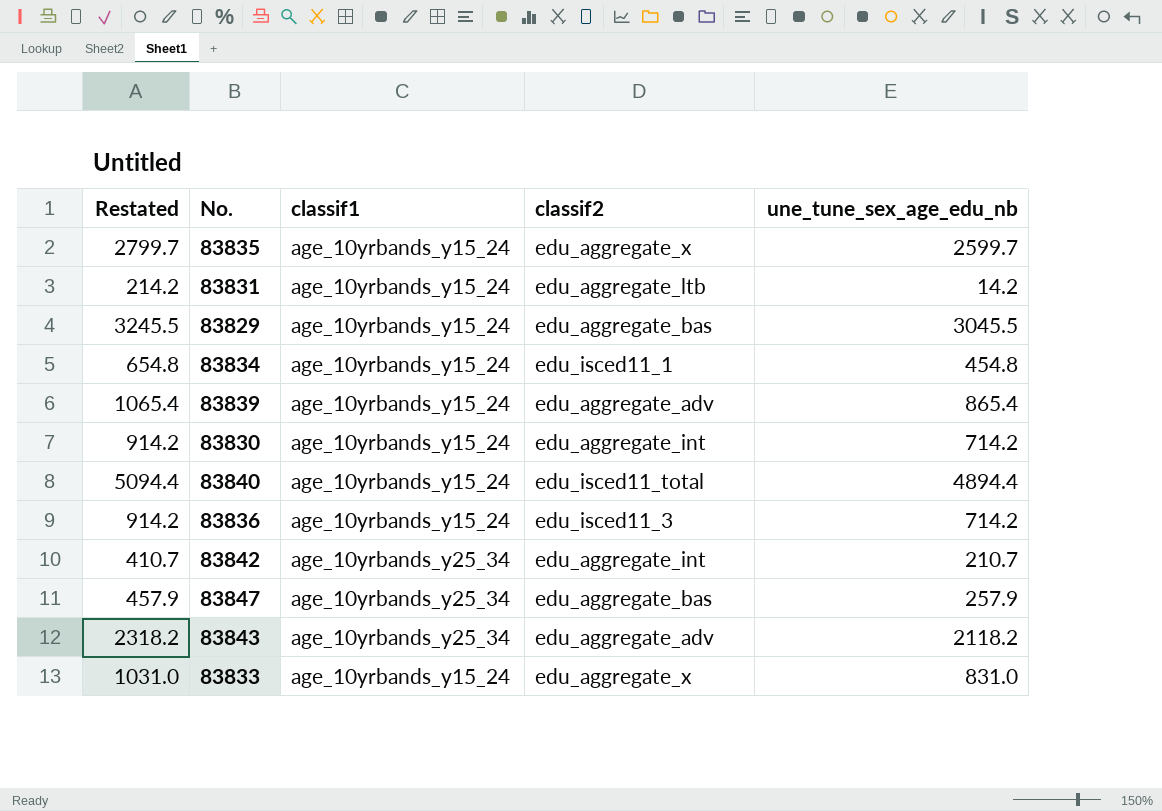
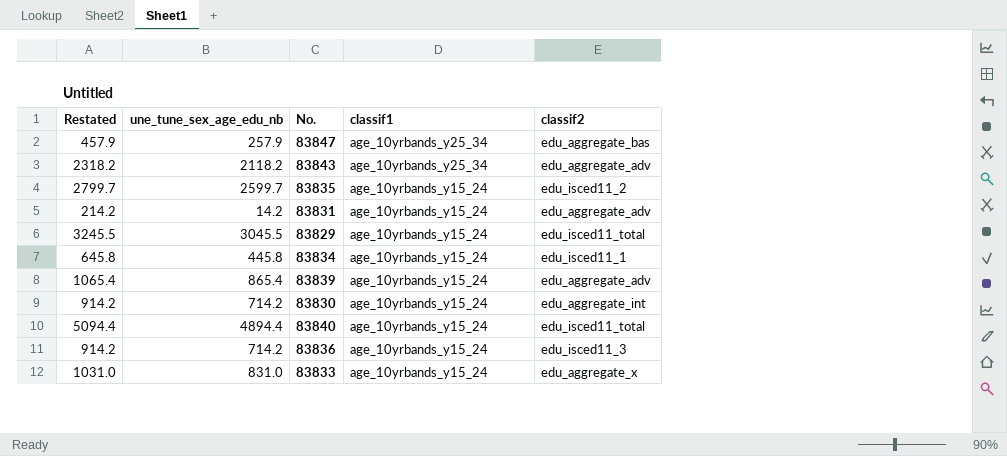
row order: none -> classif1 descending
column une_tune_sex_age_edu_nb | position: 5 -> 2
row 83842: 410.7 | age_10yrbands_y25_34 | edu_aggregate_int | 210.7 -> none
83835 | classif2: edu_aggregate_x -> edu_isced11_2
83831 | classif2: edu_aggregate_ltb -> edu_aggregate_adv
83829 | classif2: edu_aggregate_bas -> edu_isced11_total
83834 | Restated: 654.8 -> 645.8
83834 | une_tune_sex_age_edu_nb: 454.8 -> 445.8

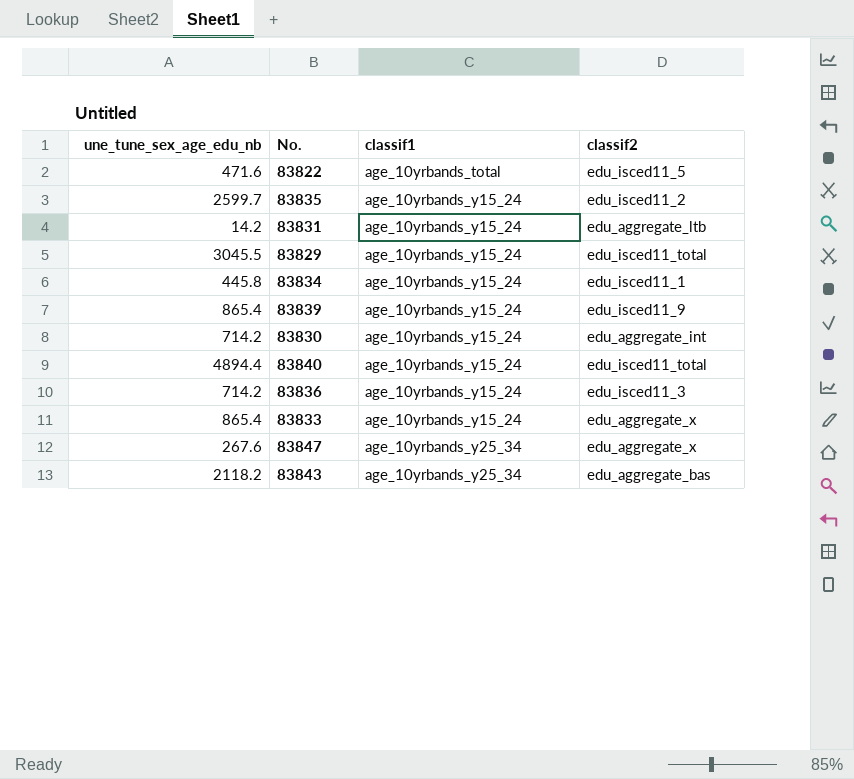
row order: classif1 descending -> classif1 ascending
column Restated | formula: [une_tune_sex_age_edu_nb] + 200 -> none
row 83822: none -> 471.6 | age_10yrbands_total | edu_isced11_5
83831 | classif2: edu_aggregate_adv -> edu_aggregate_ltb
83839 | classif2: edu_aggregate_adv -> edu_isced11_9
83833 | une_tune_sex_age_edu_nb: 831.0 -> 865.4
83847 | une_tune_sex_age_edu_nb: 257.9 -> 267.6
83847 | classif2: edu_aggregate_bas -> edu_aggregate_x
83843 | classif2: edu_aggregate_adv -> edu_aggregate_bas

